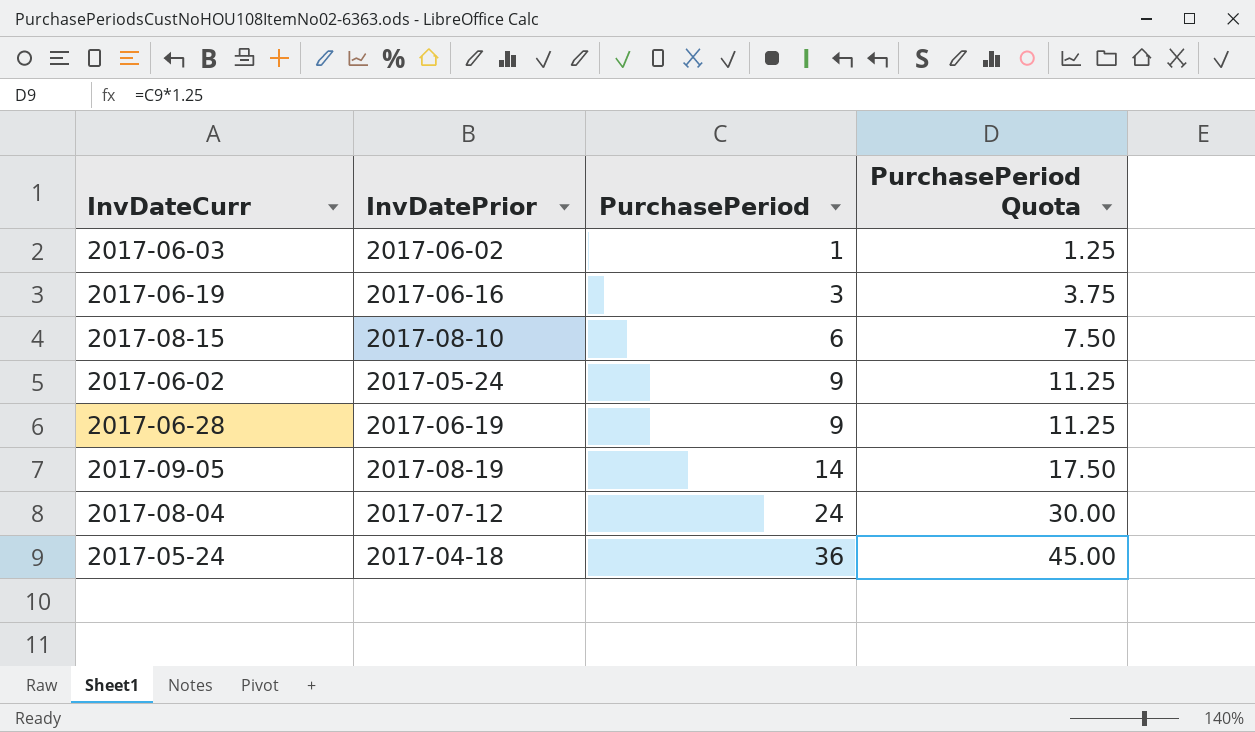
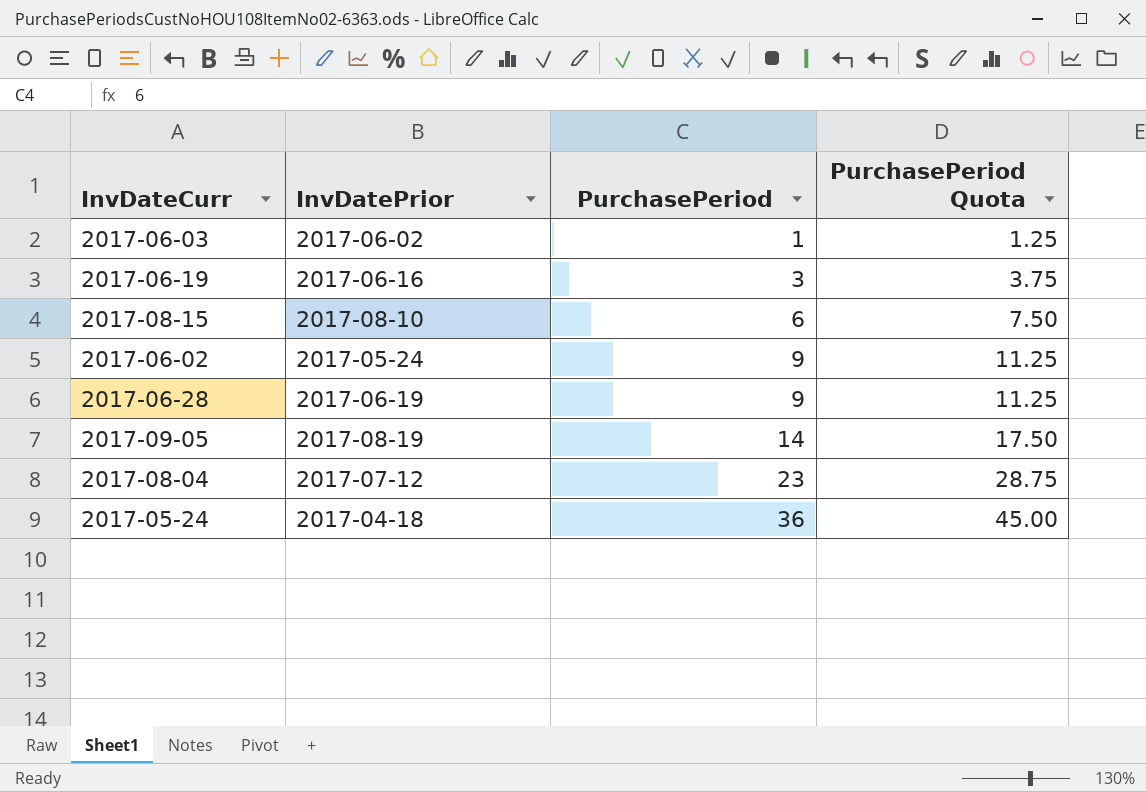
2017-08-04 | PurchasePeriod: 24 -> 23
2017-08-04 | PurchasePeriod Quota: 30.00 -> 28.75

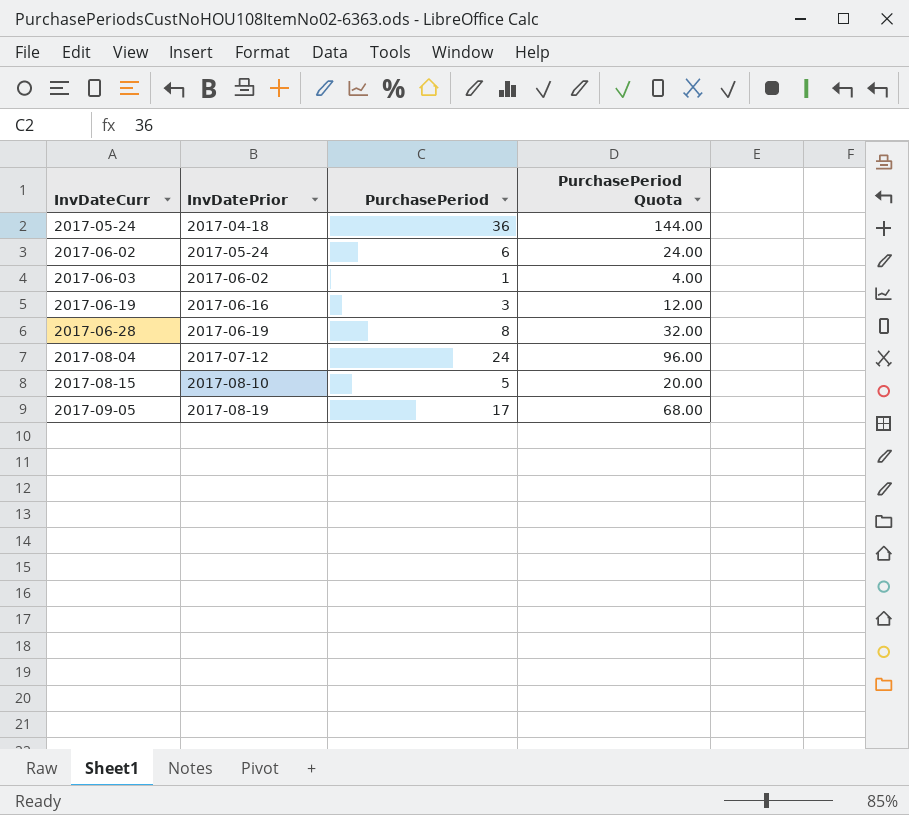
row order: PurchasePeriod ascending -> InvDateCurr ascending
column PurchasePeriod Quota | formula: [PurchasePeriod] * 1.25 -> [PurchasePeriod] * 4
2017-06-02 | PurchasePeriod: 9 -> 6
2017-06-28 | PurchasePeriod: 9 -> 8
2017-08-04 | PurchasePeriod: 23 -> 24
2017-08-15 | PurchasePeriod: 6 -> 5
2017-09-05 | PurchasePeriod: 14 -> 17

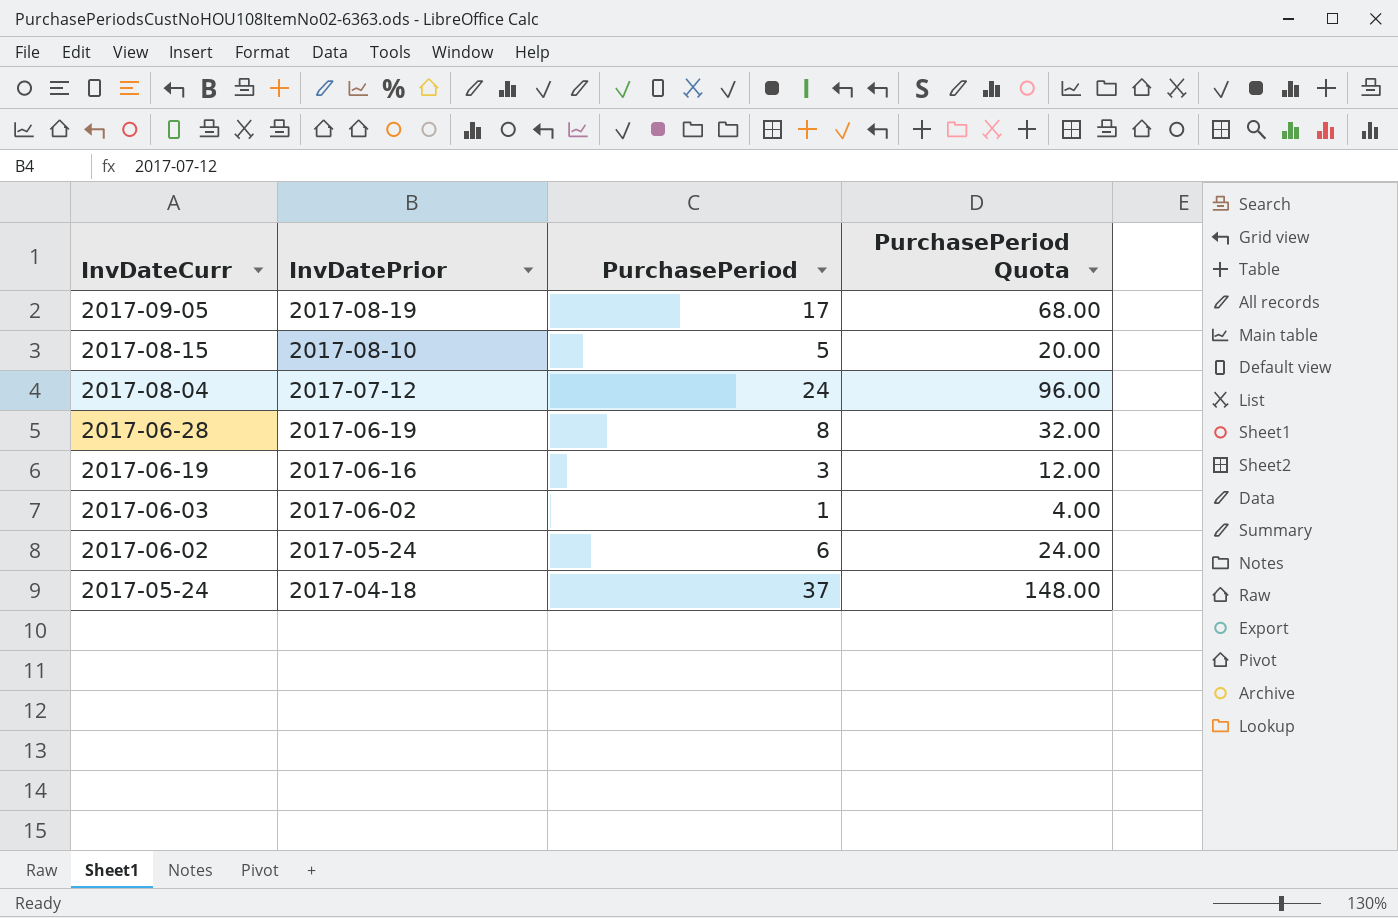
row order: InvDateCurr ascending -> InvDateCurr descending
2017-05-24 | PurchasePeriod: 36 -> 37
2017-05-24 | PurchasePeriod Quota: 144.00 -> 148.00

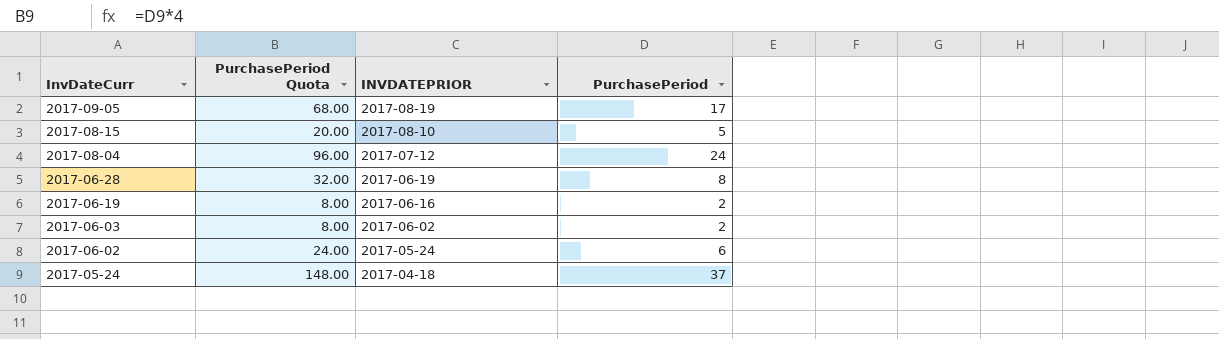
column PurchasePeriod Quota | position: 4 -> 2
column name: InvDatePrior -> INVDATEPRIOR
2017-06-19 | PurchasePeriod Quota: 12.00 -> 8.00
2017-06-19 | PurchasePeriod: 3 -> 2
2017-06-03 | PurchasePeriod Quota: 4.00 -> 8.00
2017-06-03 | PurchasePeriod: 1 -> 2

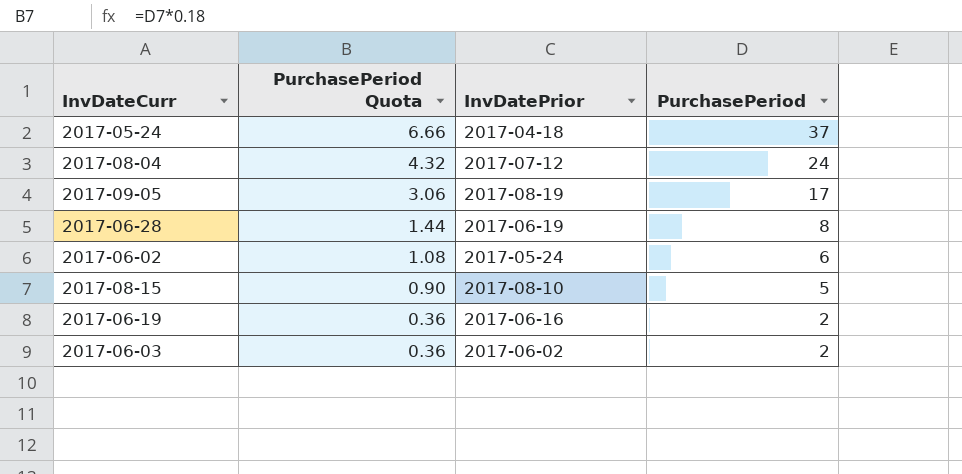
row order: InvDateCurr descending -> PurchasePeriod Quota descending
column PurchasePeriod Quota | formula: [PurchasePeriod] * 4 -> [PurchasePeriod] * 0.18
column name: INVDATEPRIOR -> InvDatePrior

